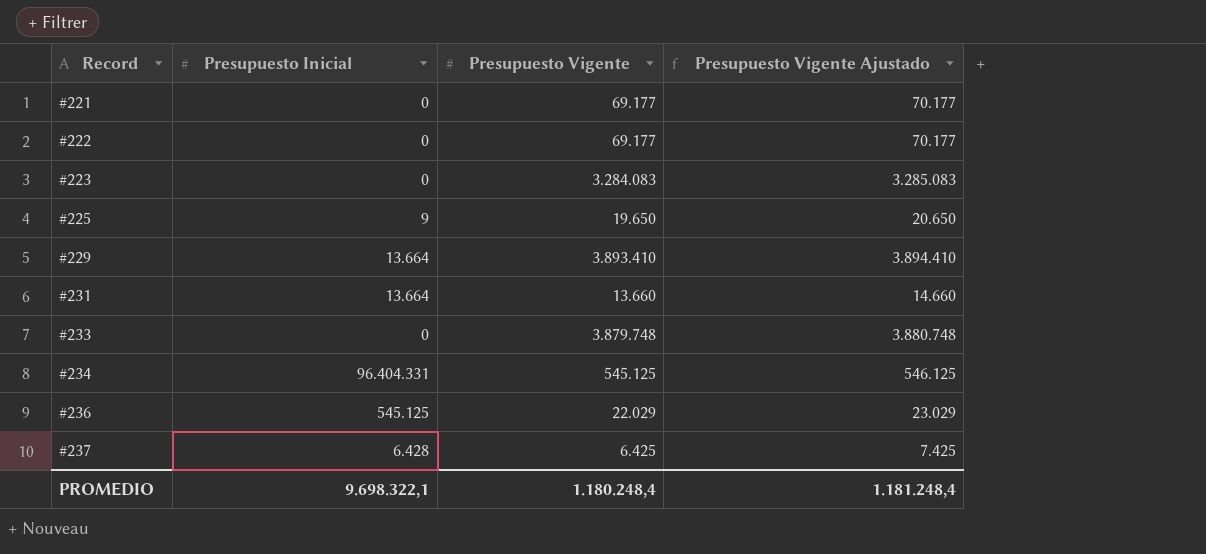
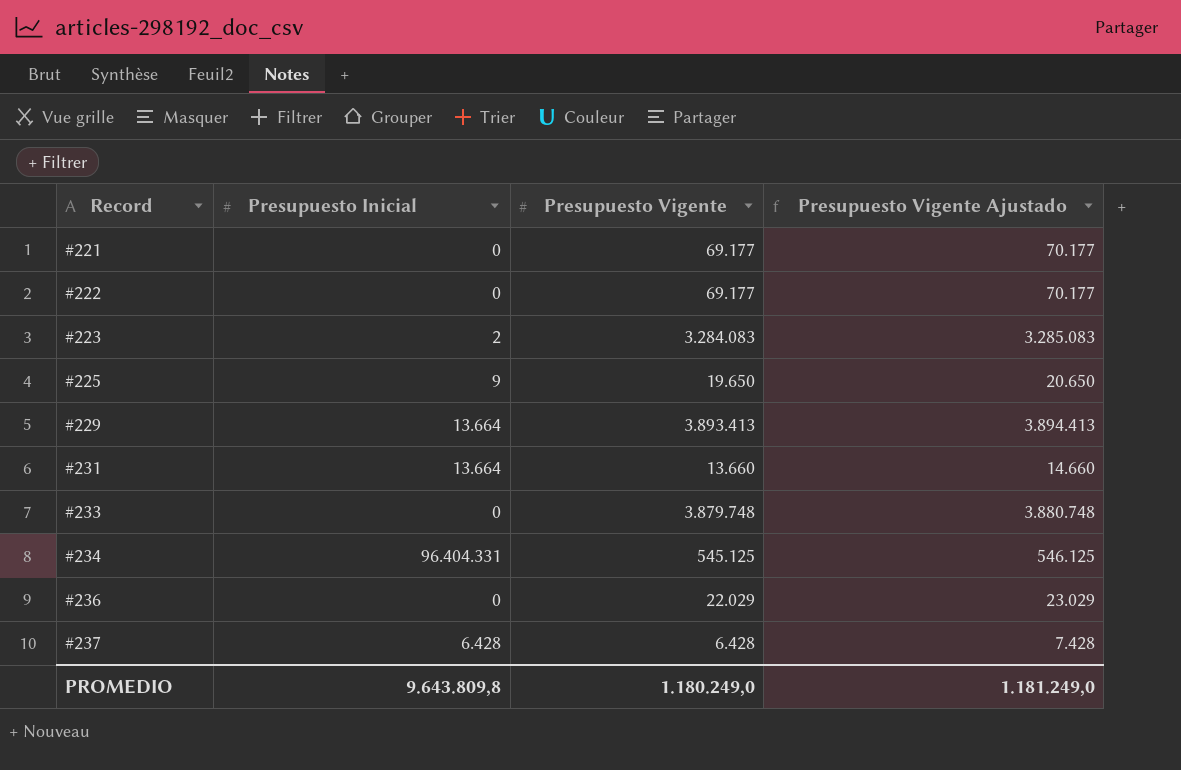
#223 | Presupuesto Inicial: 0 -> 2
#229 | Presupuesto Vigente: 3.893.410 -> 3.893.413
#229 | Presupuesto Vigente Ajustado: 3.894.410 -> 3.894.413
#236 | Presupuesto Inicial: 545.125 -> 0
#237 | Presupuesto Vigente: 6.425 -> 6.428
#237 | Presupuesto Vigente Ajustado: 7.425 -> 7.428
PROMEDIO | Presupuesto Inicial: 9.698.322,1 -> 9.643.809,8
PROMEDIO | Presupuesto Vigente: 1.180.248,4 -> 1.180.249,0
PROMEDIO | Presupuesto Vigente Ajustado: 1.181.248,4 -> 1.181.249,0

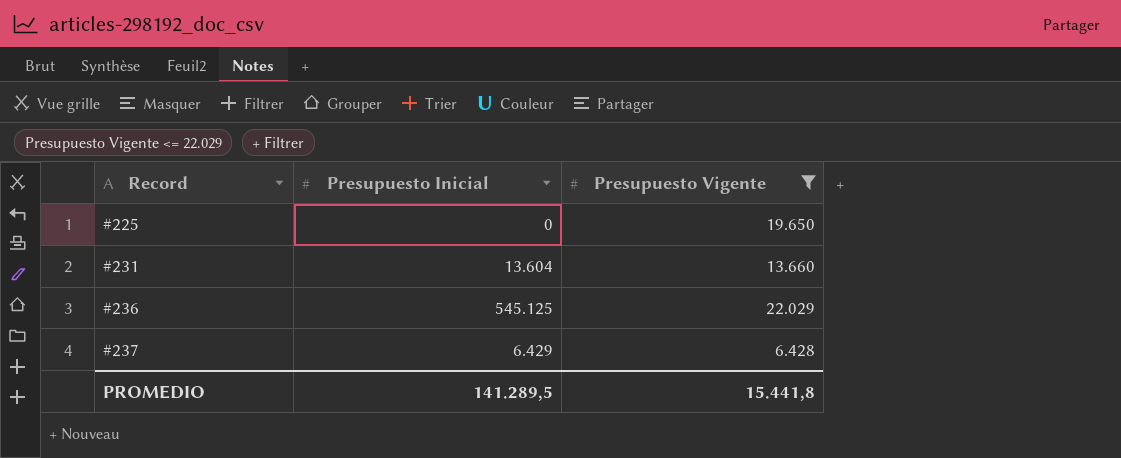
filter: none -> Presupuesto Vigente <= 22.029
column Presupuesto Vigente Ajustado | formula: [Presupuesto Vigente] + 1000 -> none
#225 | Presupuesto Inicial: 9 -> 0
#231 | Presupuesto Inicial: 13.664 -> 13.604
#236 | Presupuesto Inicial: 0 -> 545.125
#237 | Presupuesto Inicial: 6.428 -> 6.429
PROMEDIO | Presupuesto Inicial: 9.643.809,8 -> 141.289,5
PROMEDIO | Presupuesto Vigente: 1.180.249,0 -> 15.441,8

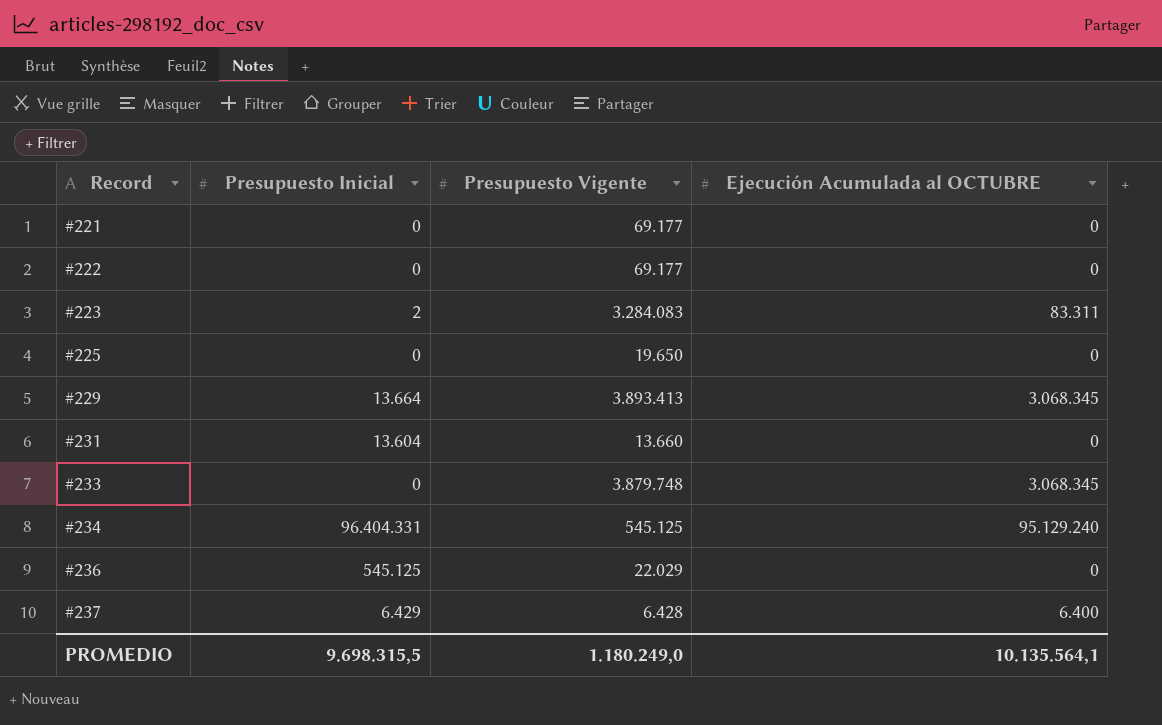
filter: Presupuesto Vigente <= 22.029 -> none
column Ejecución Acumulada al OCTUBRE | position: none -> 4
PROMEDIO | Presupuesto Inicial: 141.289,5 -> 9.698.315,5
PROMEDIO | Presupuesto Vigente: 15.441,8 -> 1.180.249,0

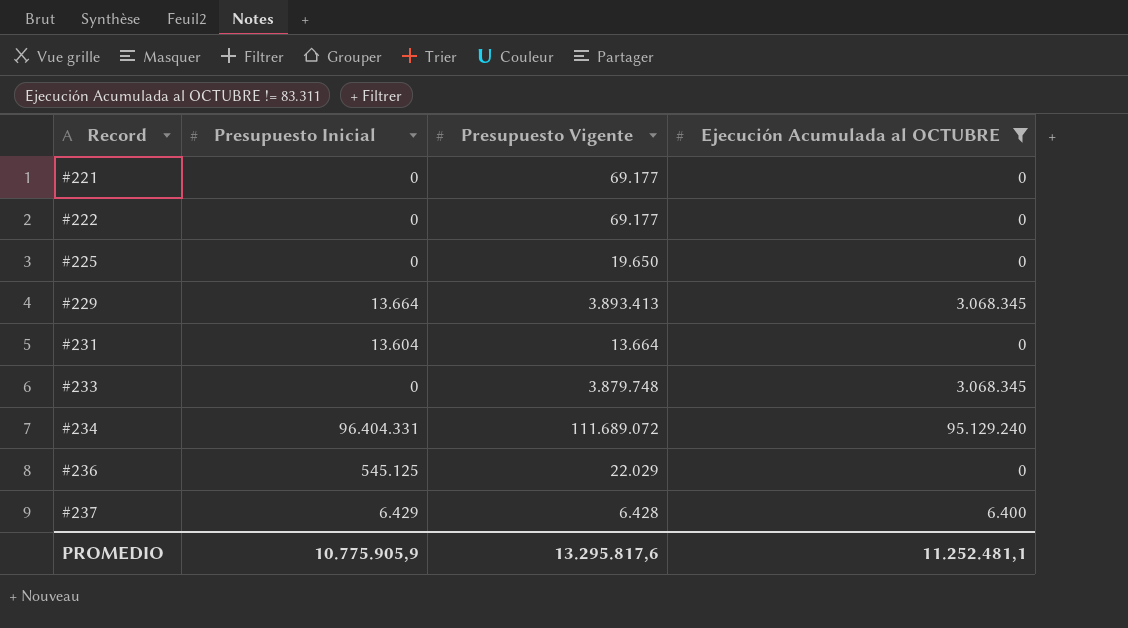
filter: none -> Ejecución Acumulada al OCTUBRE != 83.311
#231 | Presupuesto Vigente: 13.660 -> 13.664
#234 | Presupuesto Vigente: 545.125 -> 111.689.072
PROMEDIO | Presupuesto Inicial: 9.698.315,5 -> 10.775.905,9
PROMEDIO | Presupuesto Vigente: 1.180.249,0 -> 13.295.817,6
PROMEDIO | Ejecución Acumulada al OCTUBRE: 10.135.564,1 -> 11.252.481,1

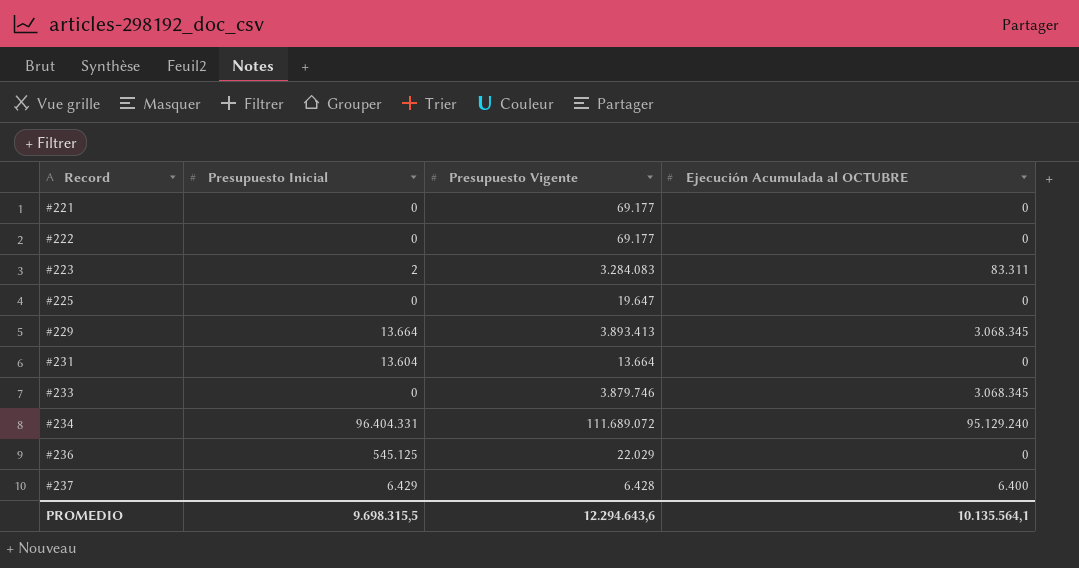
filter: Ejecución Acumulada al OCTUBRE != 83.311 -> none
#225 | Presupuesto Vigente: 19.650 -> 19.647
#233 | Presupuesto Vigente: 3.879.748 -> 3.879.746
PROMEDIO | Presupuesto Inicial: 10.775.905,9 -> 9.698.315,5
PROMEDIO | Presupuesto Vigente: 13.295.817,6 -> 12.294.643,6
PROMEDIO | Ejecución Acumulada al OCTUBRE: 11.252.481,1 -> 10.135.564,1

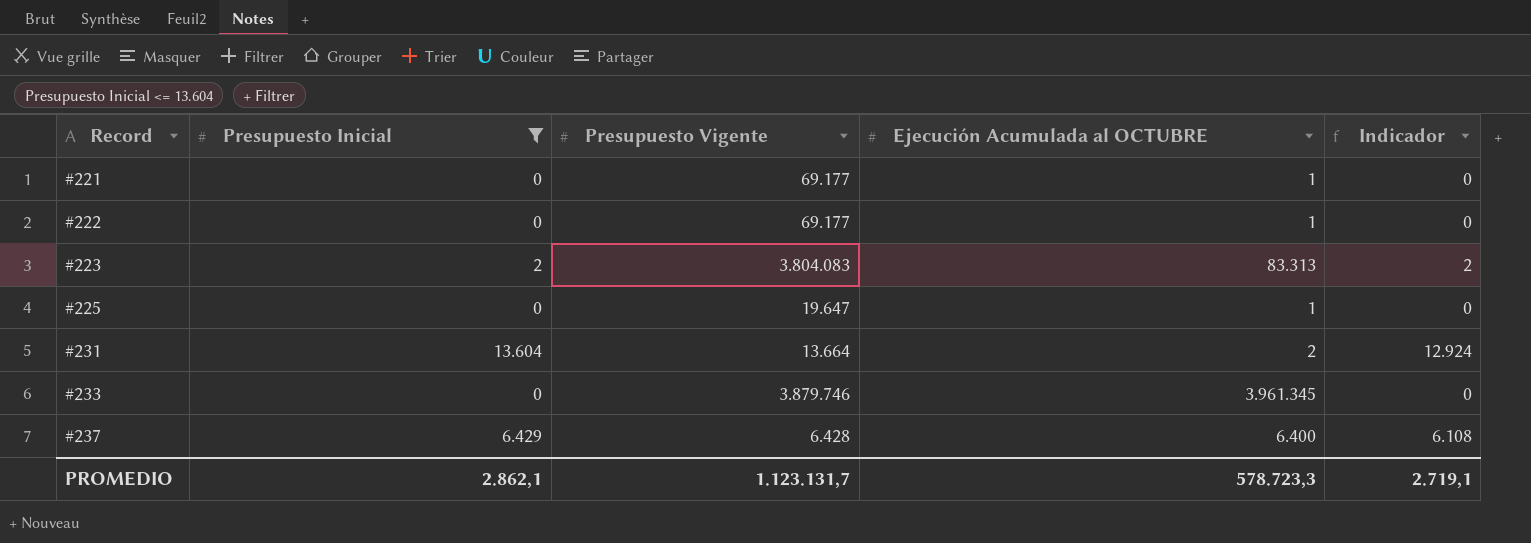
filter: none -> Presupuesto Inicial <= 13.604
column Indicador | formula: none -> [Presupuesto Inicial] * 0,95
#221 | Ejecución Acumulada al OCTUBRE: 0 -> 1
#222 | Ejecución Acumulada al OCTUBRE: 0 -> 1
#223 | Presupuesto Vigente: 3.284.083 -> 3.804.083
#223 | Ejecución Acumulada al OCTUBRE: 83.311 -> 83.313
#225 | Ejecución Acumulada al OCTUBRE: 0 -> 1
#231 | Ejecución Acumulada al OCTUBRE: 0 -> 2
#233 | Ejecución Acumulada al OCTUBRE: 3.068.345 -> 3.961.345
PROMEDIO | Presupuesto Inicial: 9.698.315,5 -> 2.862,1
PROMEDIO | Presupuesto Vigente: 12.294.643,6 -> 1.123.131,7
PROMEDIO | Ejecución Acumulada al OCTUBRE: 10.135.564,1 -> 578.723,3

